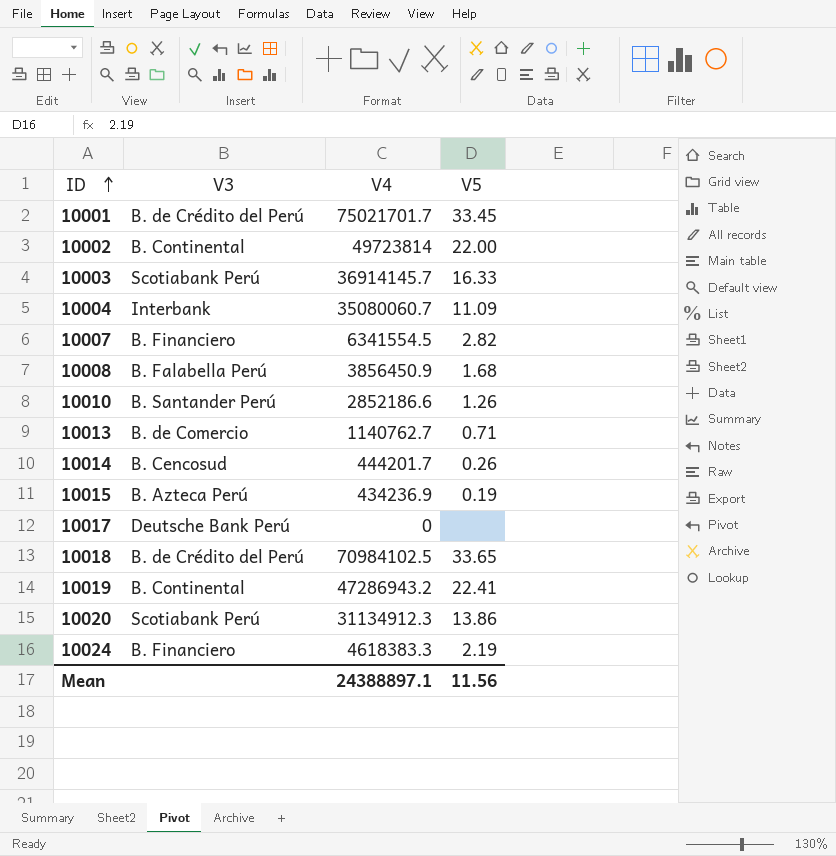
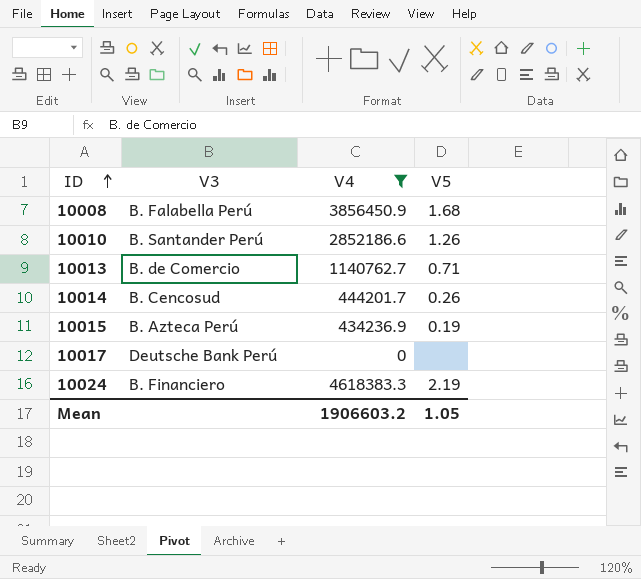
filter: none -> V4 <= 4618383.3
Mean | V4: 24388897.1 -> 1906603.2
Mean | V5: 11.56 -> 1.05

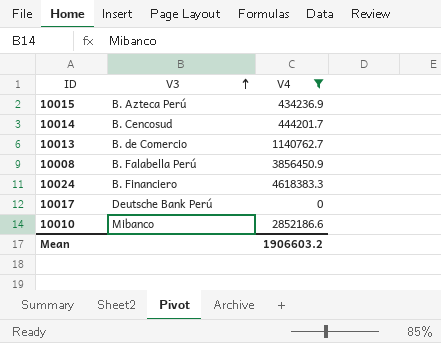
row order: ID ascending -> V3 ascending
column V5 | position: 4 -> none
10010 | V3: B. Santander Perú -> Mibanco

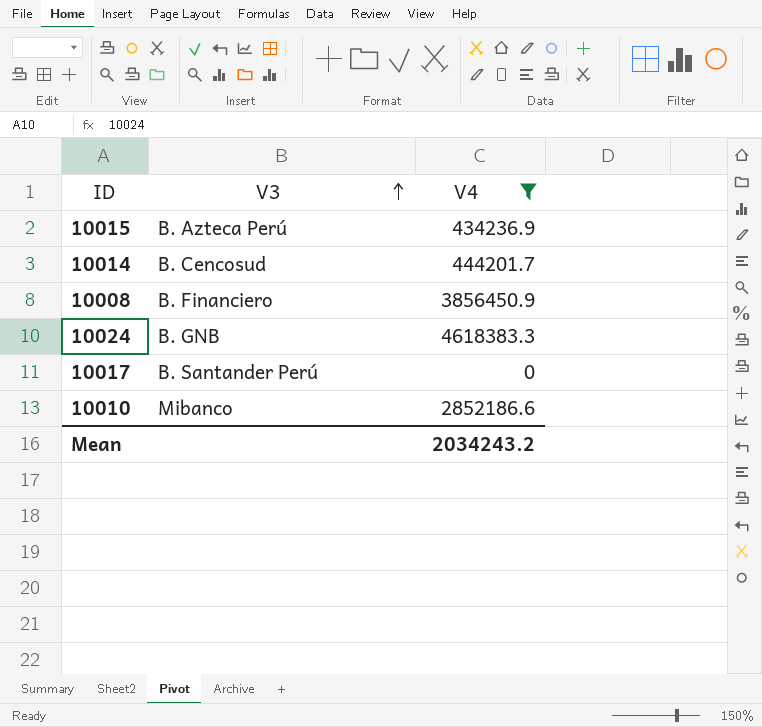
row 10013: B. de Comercio | 1140762.7 -> none
10008 | V3: B. Falabella Perú -> B. Financiero
10024 | V3: B. Financiero -> B. GNB
10017 | V3: Deutsche Bank Perú -> B. Santander Perú
Mean | V4: 1906603.2 -> 2034243.2

